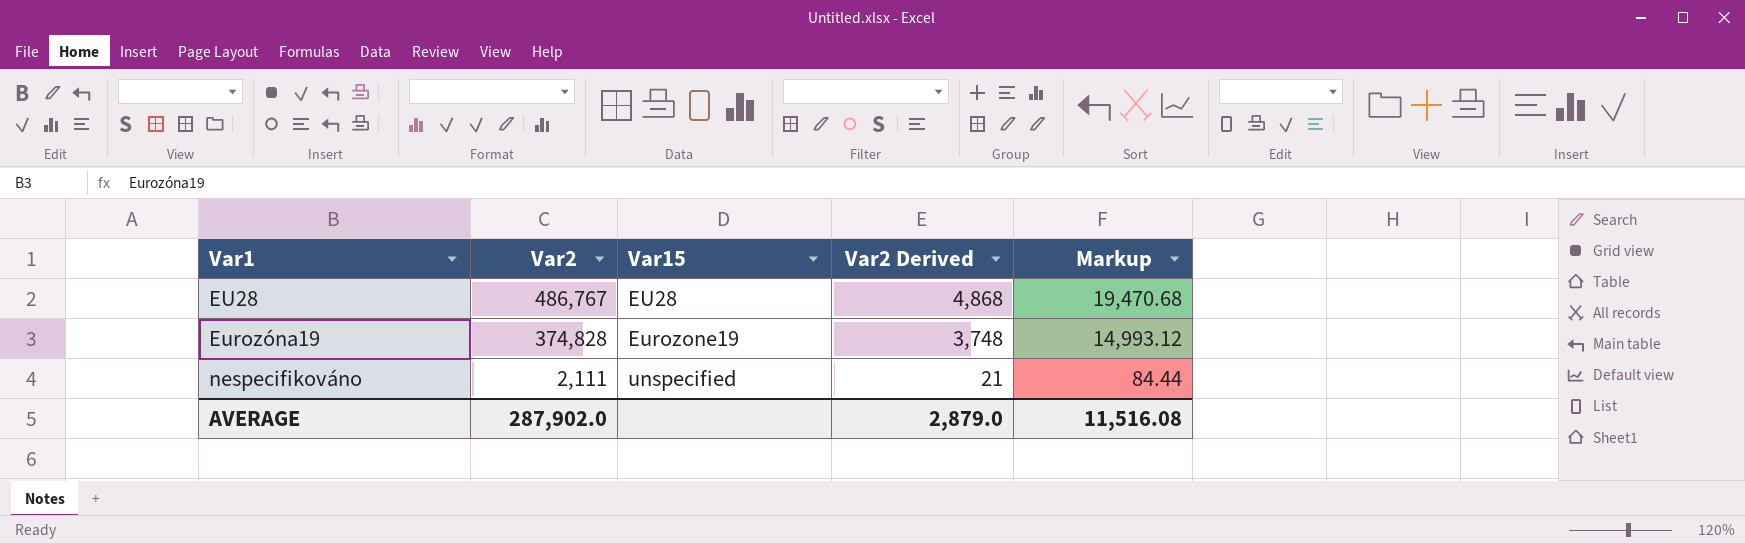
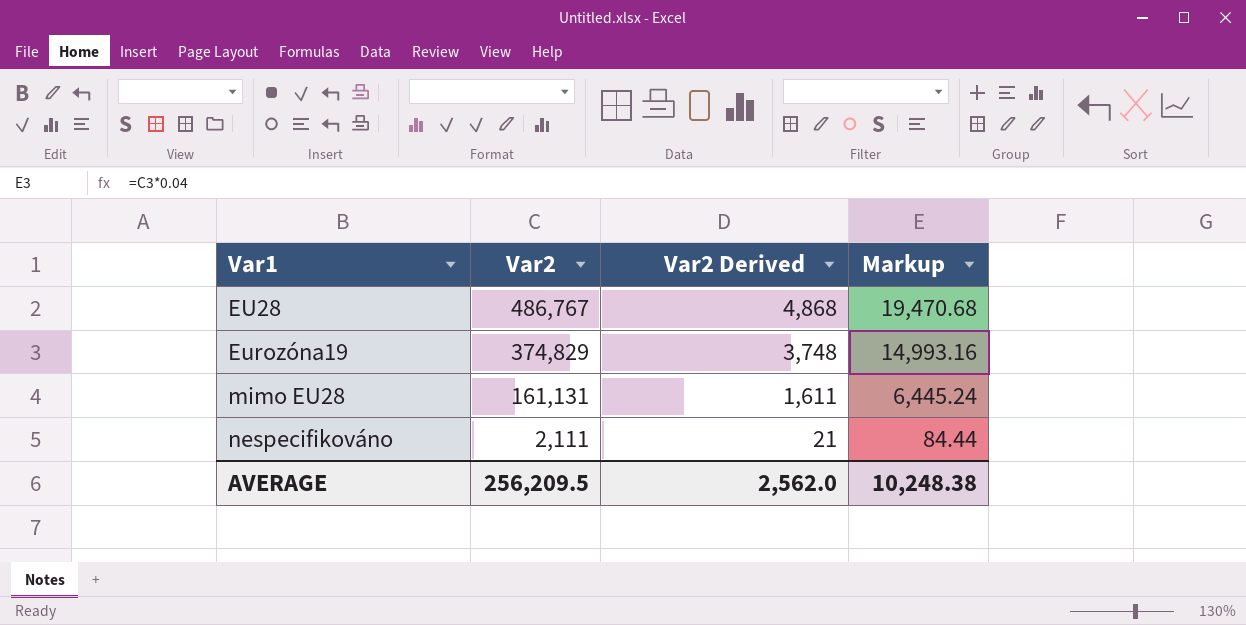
column Var15 | position: 3 -> none
Eurozóna19 | Var2: 374,828 -> 374,829
Eurozóna19 | Markup: 14,993.12 -> 14,993.16
row mimo EU28: none -> 161,131 | 1,611 | 6,445.24
AVERAGE | Var2: 287,902.0 -> 256,209.5
AVERAGE | Var2 Derived: 2,879.0 -> 2,562.0
AVERAGE | Markup: 11,516.08 -> 10,248.38

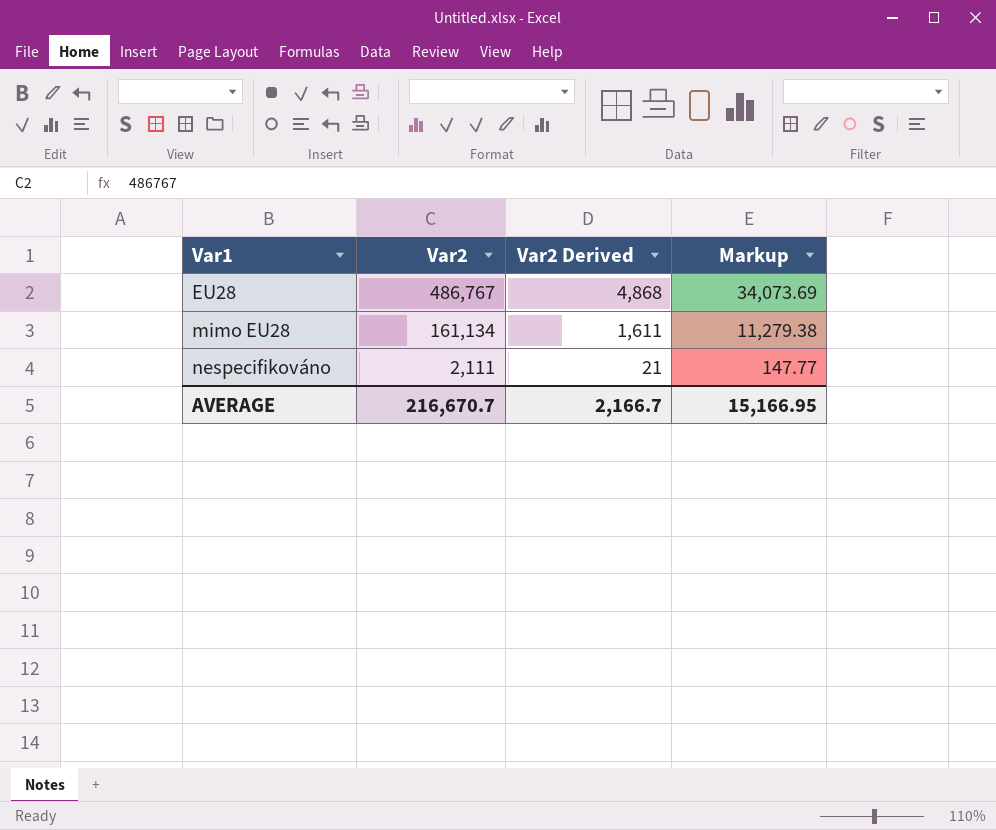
column Markup | formula: [Var2] * 0.04 -> [Var2] * 0.07
row Eurozóna19: 374,829 | 3,748 | 14,993.16 -> none
mimo EU28 | Var2: 161,131 -> 161,134
AVERAGE | Var2: 256,209.5 -> 216,670.7
AVERAGE | Var2 Derived: 2,562.0 -> 2,166.7
AVERAGE | Markup: 10,248.38 -> 15,166.95

